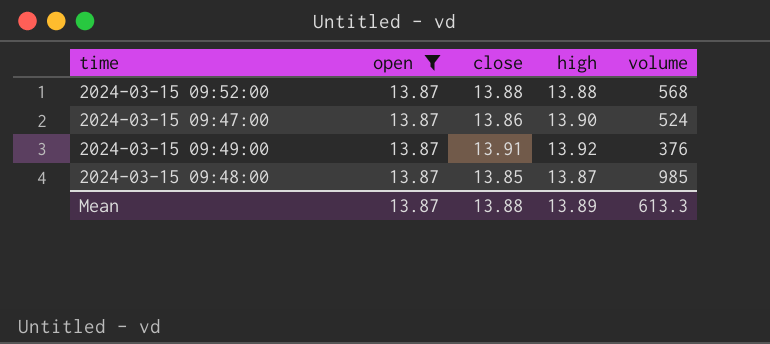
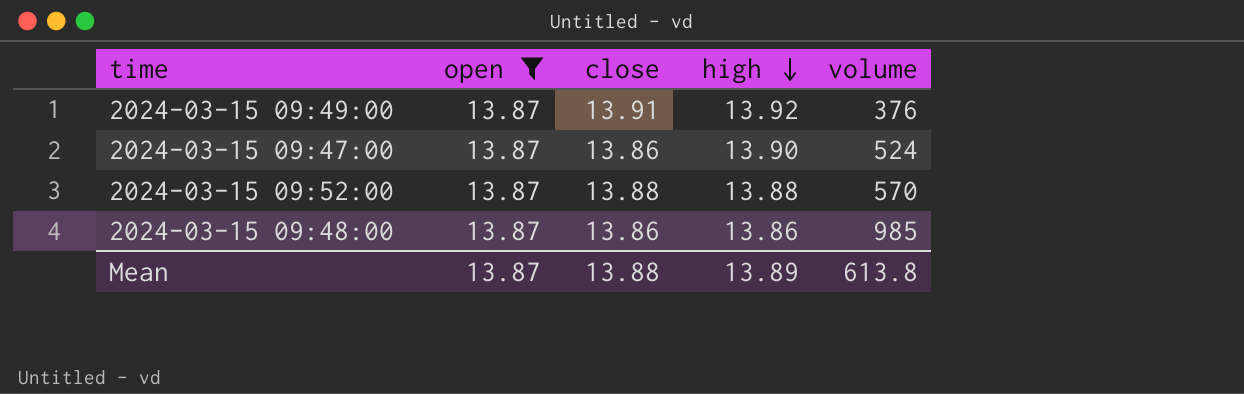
row order: none -> high descending
2024-03-15 09:52:00 | volume: 568 -> 570
2024-03-15 09:48:00 | close: 13.85 -> 13.86
2024-03-15 09:48:00 | high: 13.87 -> 13.86
Mean | volume: 613.3 -> 613.8

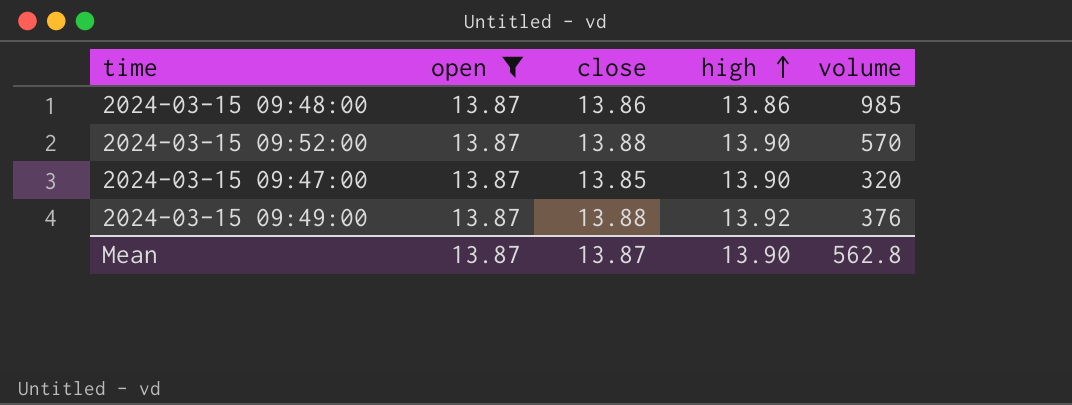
row order: high descending -> high ascending
2024-03-15 09:52:00 | high: 13.88 -> 13.90
2024-03-15 09:47:00 | close: 13.86 -> 13.85
2024-03-15 09:47:00 | volume: 524 -> 320
2024-03-15 09:49:00 | close: 13.91 -> 13.88
Mean | close: 13.88 -> 13.87
Mean | high: 13.89 -> 13.90
Mean | volume: 613.8 -> 562.8

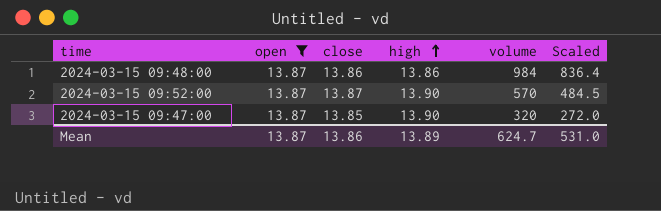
column Scaled | formula: none -> [volume] * 0.85
row 2024-03-15 09:49:00: 13.87 | 13.88 | 13.92 | 376 -> none
2024-03-15 09:48:00 | volume: 985 -> 984
2024-03-15 09:52:00 | close: 13.88 -> 13.87
Mean | close: 13.87 -> 13.86
Mean | high: 13.90 -> 13.89
Mean | volume: 562.8 -> 624.7

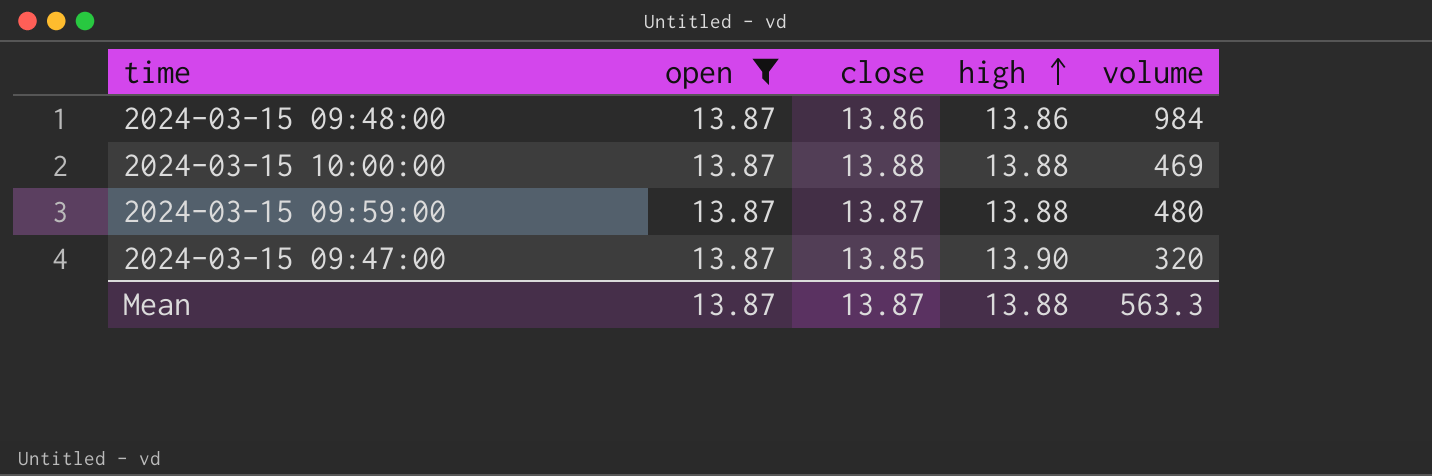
column Scaled | formula: [volume] * 0.85 -> none
row 2024-03-15 09:52:00: 13.87 | 13.87 | 13.90 | 570 | 484.5 -> none
row 2024-03-15 10:00:00: none -> 13.87 | 13.88 | 13.88 | 469
row 2024-03-15 09:59:00: none -> 13.87 | 13.87 | 13.88 | 480
Mean | close: 13.86 -> 13.87
Mean | high: 13.89 -> 13.88
Mean | volume: 624.7 -> 563.3

